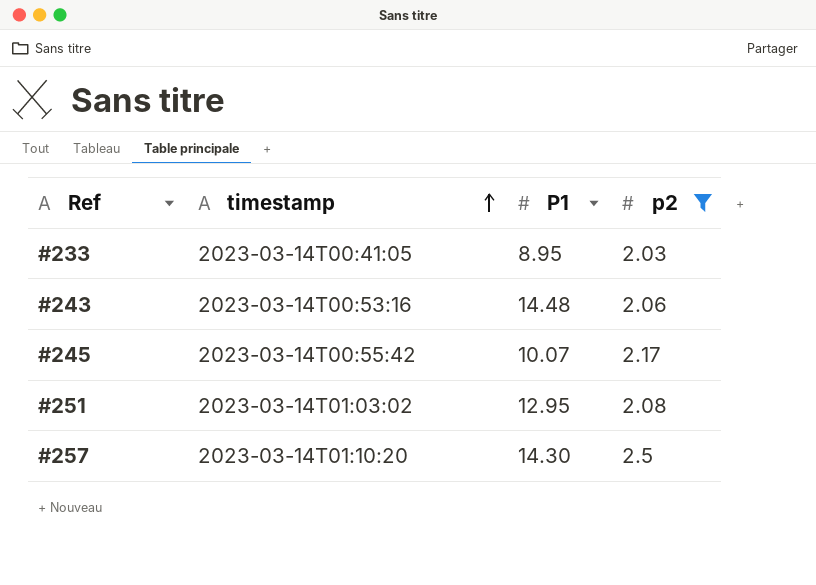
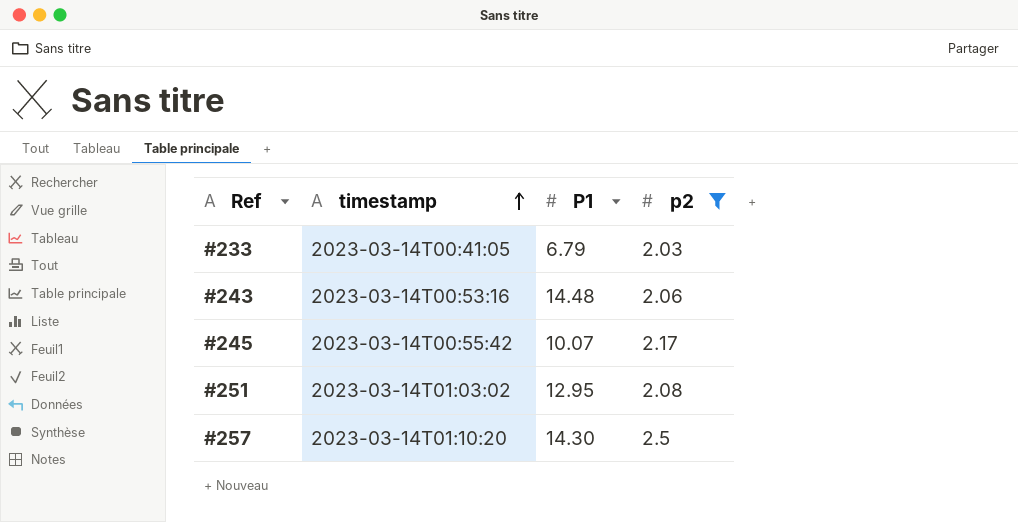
#233 | P1: 8.95 -> 6.79

